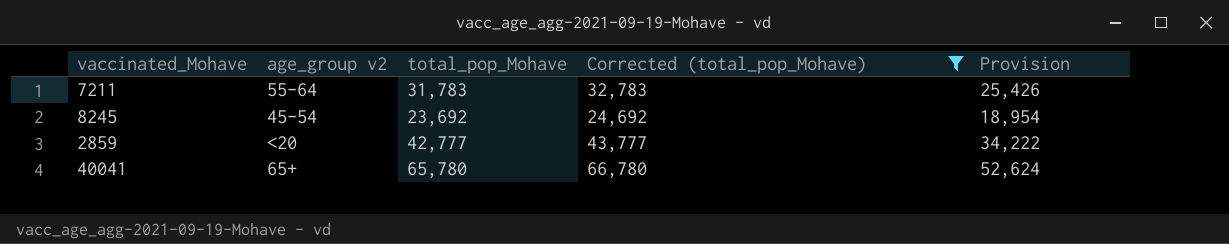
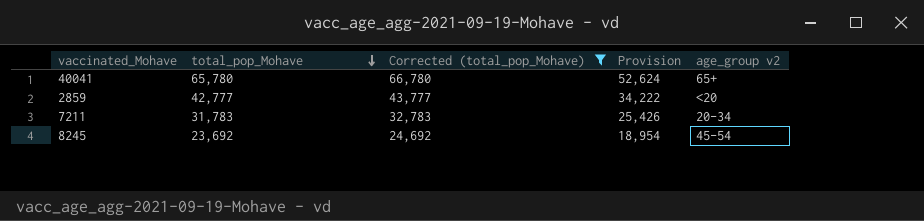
row order: none -> total_pop_Mohave descending
column age_group v2 | position: 2 -> 5
7211 | age_group v2: 55-64 -> 20-34

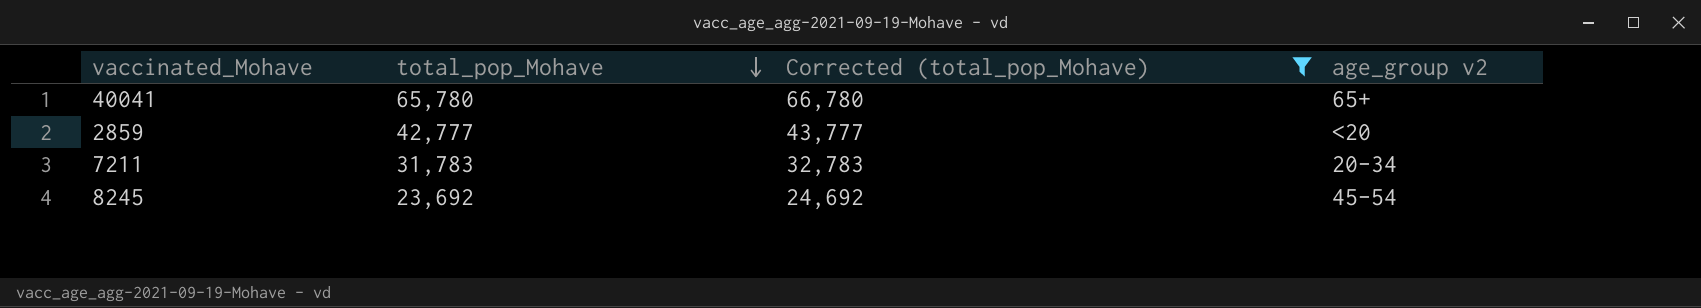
column Provision | formula: [total_pop_Mohave] * 0.8 -> none

